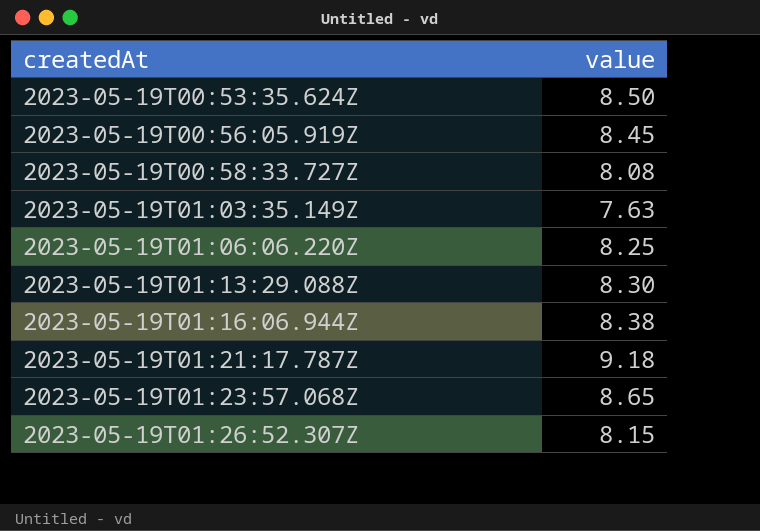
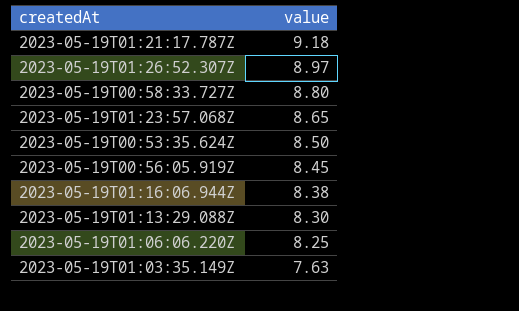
row order: createdAt ascending -> value descending
2023-05-19T01:26:52.307Z | value: 8.15 -> 8.97
2023-05-19T00:58:33.727Z | value: 8.08 -> 8.80

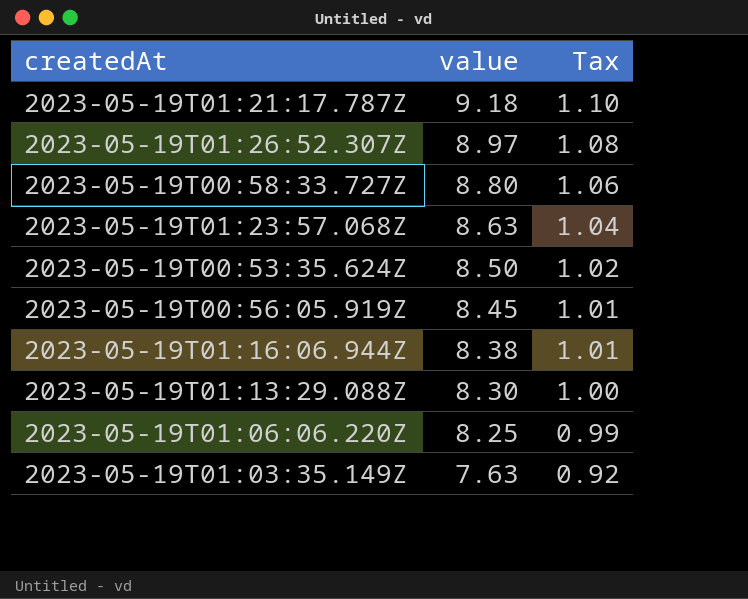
column Tax | formula: none -> [value] * 0.12
2023-05-19T01:23:57.068Z | value: 8.65 -> 8.63

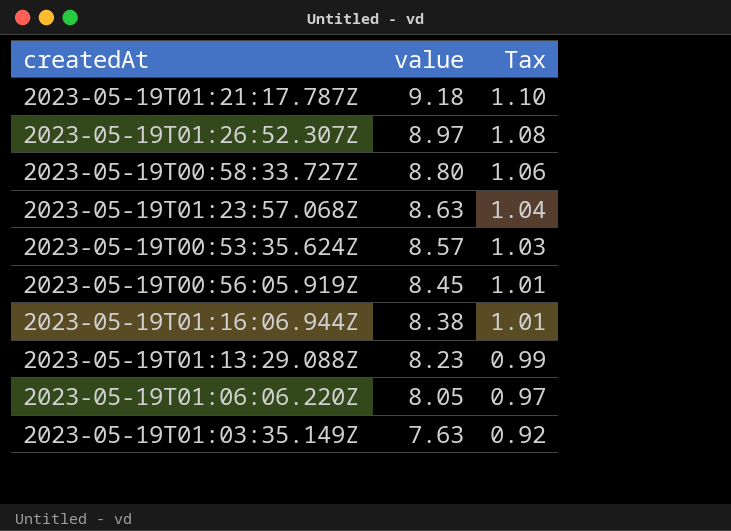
2023-05-19T00:53:35.624Z | value: 8.50 -> 8.57
2023-05-19T00:53:35.624Z | Tax: 1.02 -> 1.03
2023-05-19T01:13:29.088Z | value: 8.30 -> 8.23
2023-05-19T01:13:29.088Z | Tax: 1.00 -> 0.99
2023-05-19T01:06:06.220Z | value: 8.25 -> 8.05
2023-05-19T01:06:06.220Z | Tax: 0.99 -> 0.97

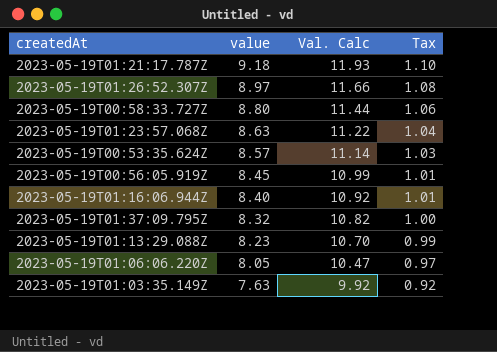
column Val. Calc | formula: none -> [value] * 1.3
2023-05-19T01:16:06.944Z | value: 8.38 -> 8.40
row 2023-05-19T01:37:09.795Z: none -> 8.32 | 10.82 | 1.00

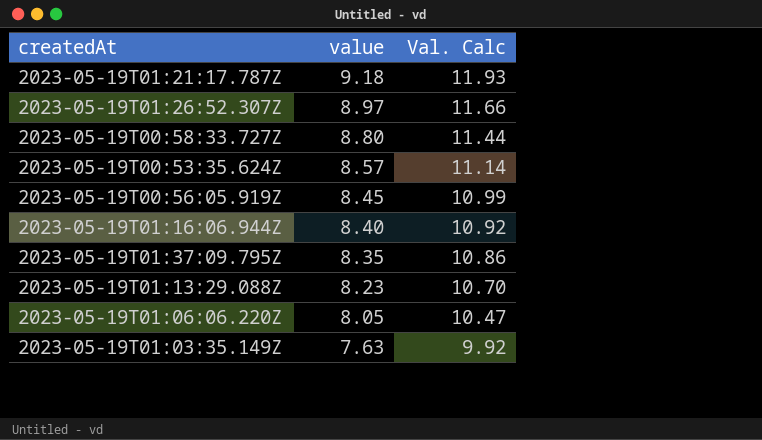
column Tax | formula: [value] * 0.12 -> none
row 2023-05-19T01:23:57.068Z: 8.63 | 11.22 | 1.04 -> none
2023-05-19T01:37:09.795Z | value: 8.32 -> 8.35
2023-05-19T01:37:09.795Z | Val. Calc: 10.82 -> 10.86

